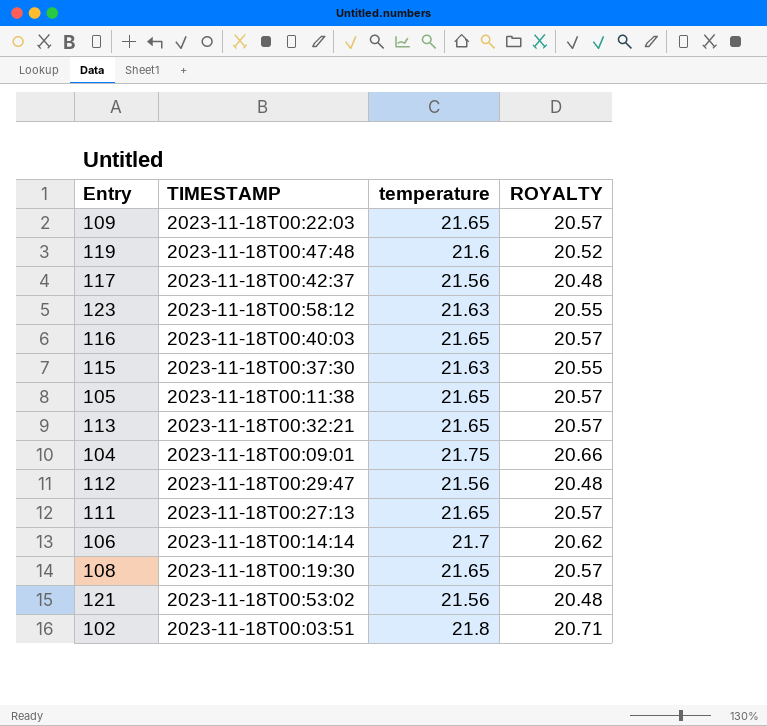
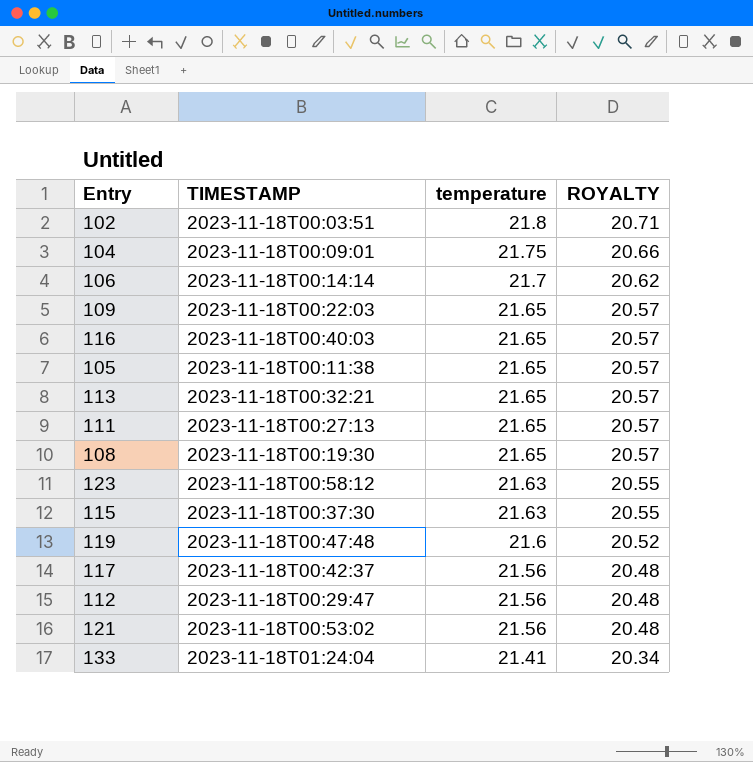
row order: none -> temperature descending
row 133: none -> 2023-11-18T01:24:04 | 21.41 | 20.34

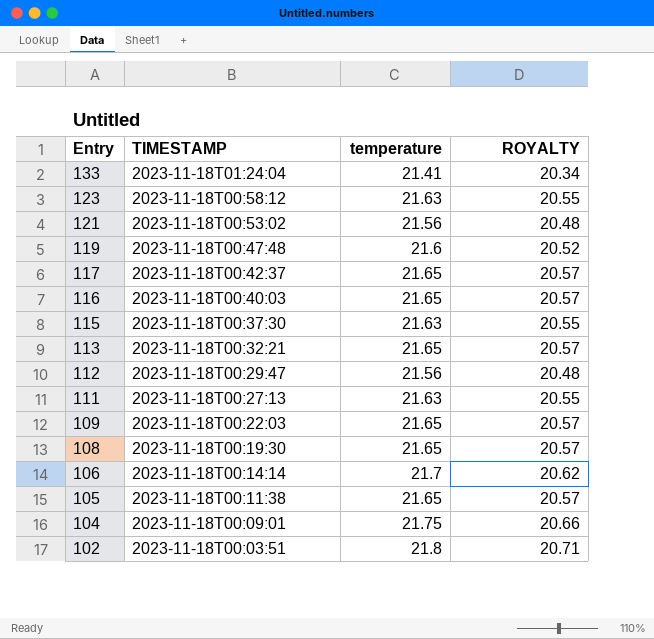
row order: temperature descending -> Entry descending
117 | temperature: 21.56 -> 21.65
117 | ROYALTY: 20.48 -> 20.57
111 | temperature: 21.65 -> 21.63
111 | ROYALTY: 20.57 -> 20.55

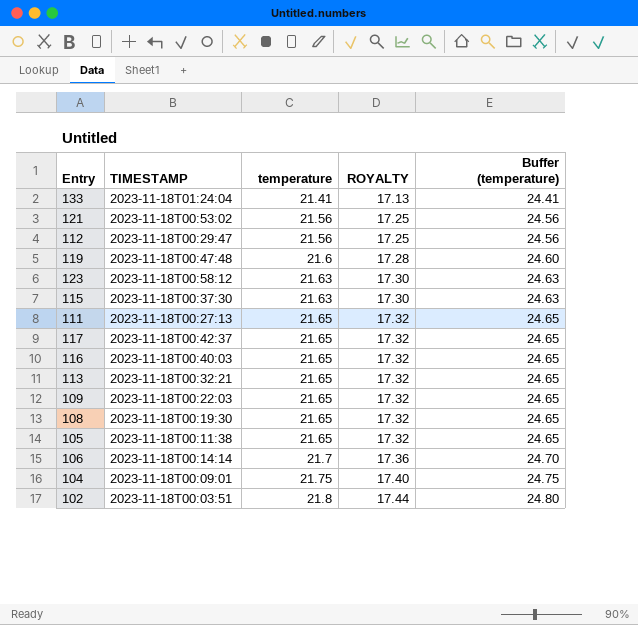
row order: Entry descending -> temperature ascending
column ROYALTY | formula: [temperature] * 0.95 -> [temperature] * 0.8
column Buffer (temperature) | formula: none -> [temperature] + 3
111 | temperature: 21.63 -> 21.65

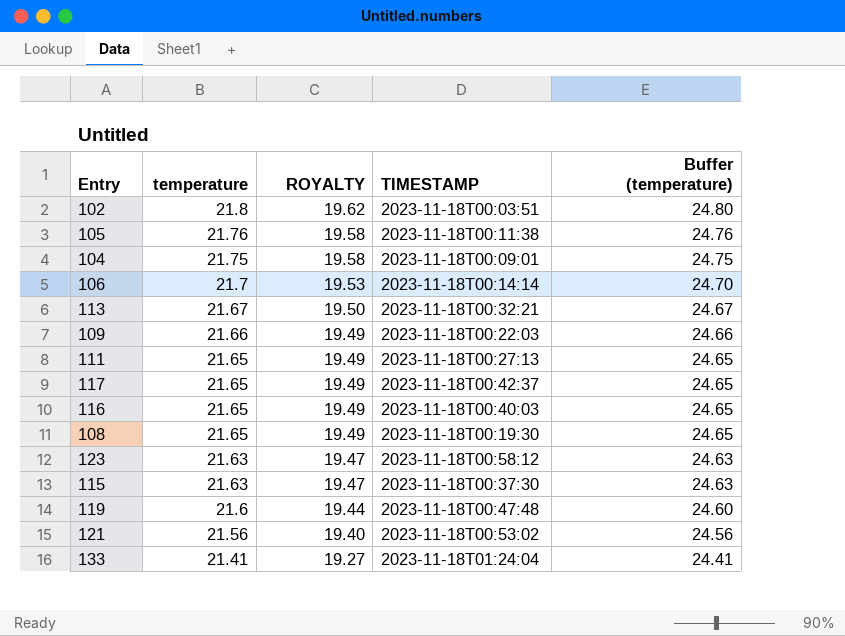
row order: temperature ascending -> temperature descending
column ROYALTY | formula: [temperature] * 0.8 -> [temperature] * 0.9
column TIMESTAMP | position: 2 -> 4
row 112: 2023-11-18T00:29:47 | 21.56 | 17.25 | 24.56 -> none
105 | temperature: 21.65 -> 21.76
105 | Buffer (temperature): 24.65 -> 24.76
113 | temperature: 21.65 -> 21.67
113 | Buffer (temperature): 24.65 -> 24.67
109 | temperature: 21.65 -> 21.66
109 | Buffer (temperature): 24.65 -> 24.66

